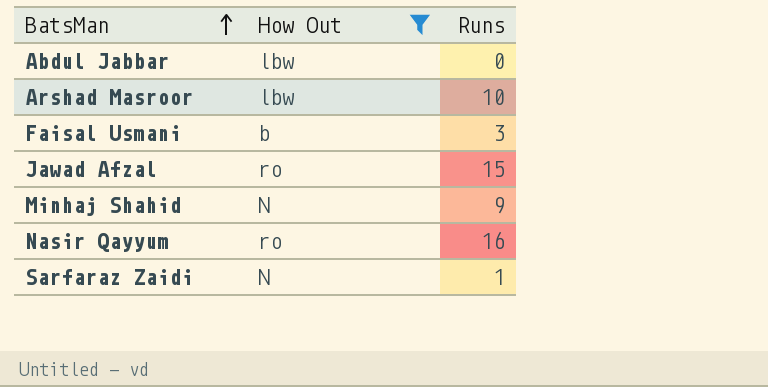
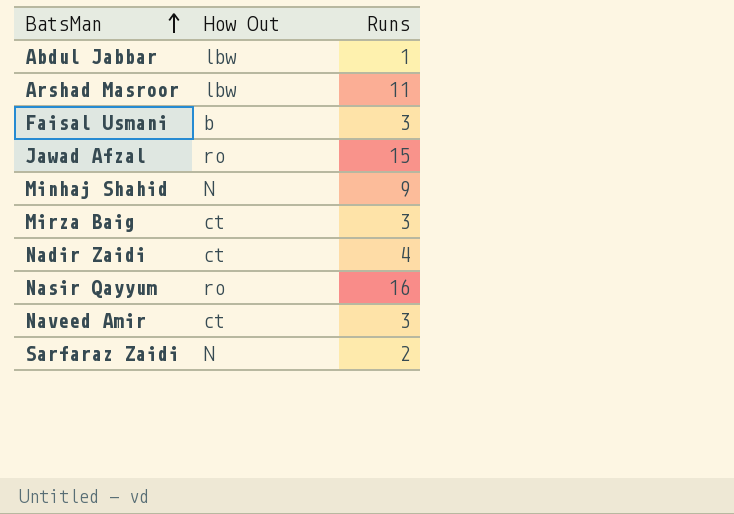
filter: How Out != ct -> none
Abdul Jabbar | Runs: 0 -> 1
Arshad Masroor | Runs: 10 -> 11
Sarfaraz Zaidi | Runs: 1 -> 2

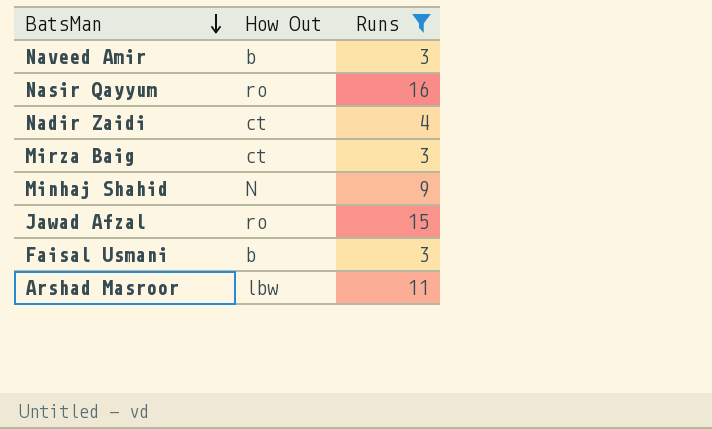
filter: none -> Runs >= 3
row order: BatsMan ascending -> BatsMan descending
Naveed Amir | How Out: ct -> b

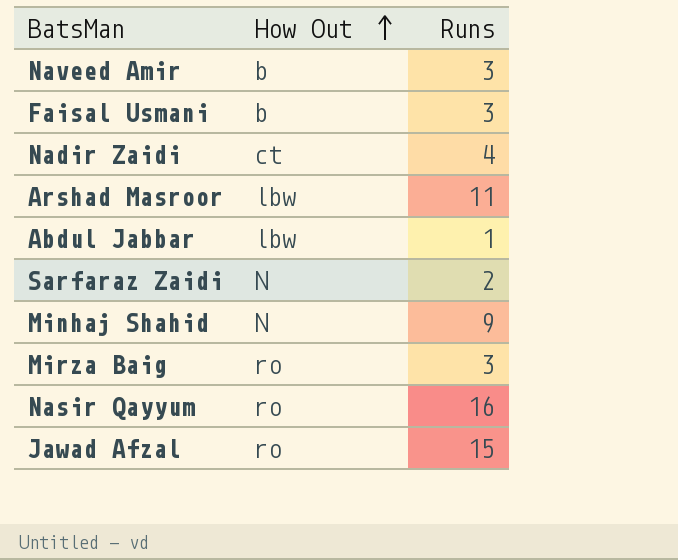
filter: Runs >= 3 -> none
row order: BatsMan descending -> How Out ascending
Mirza Baig | How Out: ct -> ro

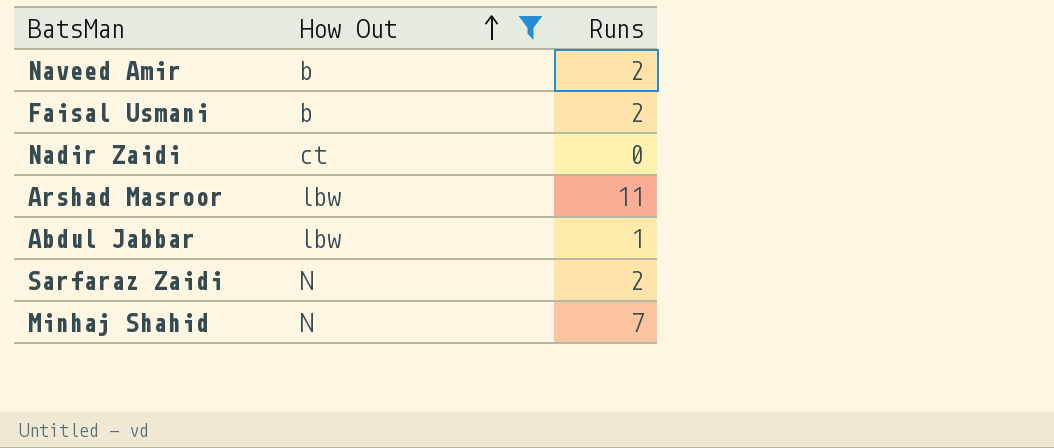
filter: none -> How Out != ro
Naveed Amir | Runs: 3 -> 2
Faisal Usmani | Runs: 3 -> 2
Nadir Zaidi | Runs: 4 -> 0
Minhaj Shahid | Runs: 9 -> 7

